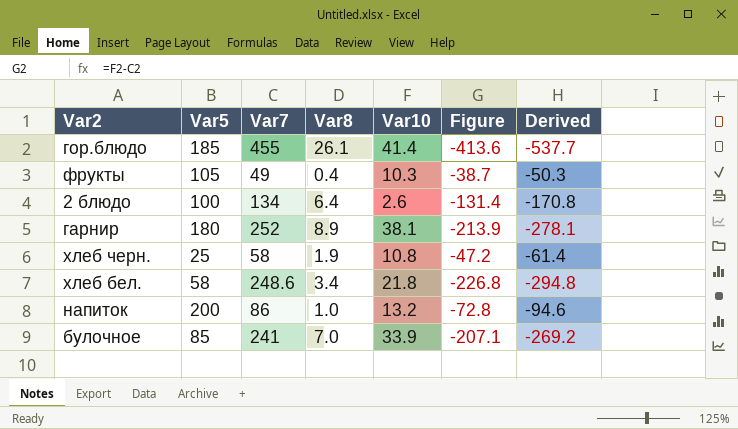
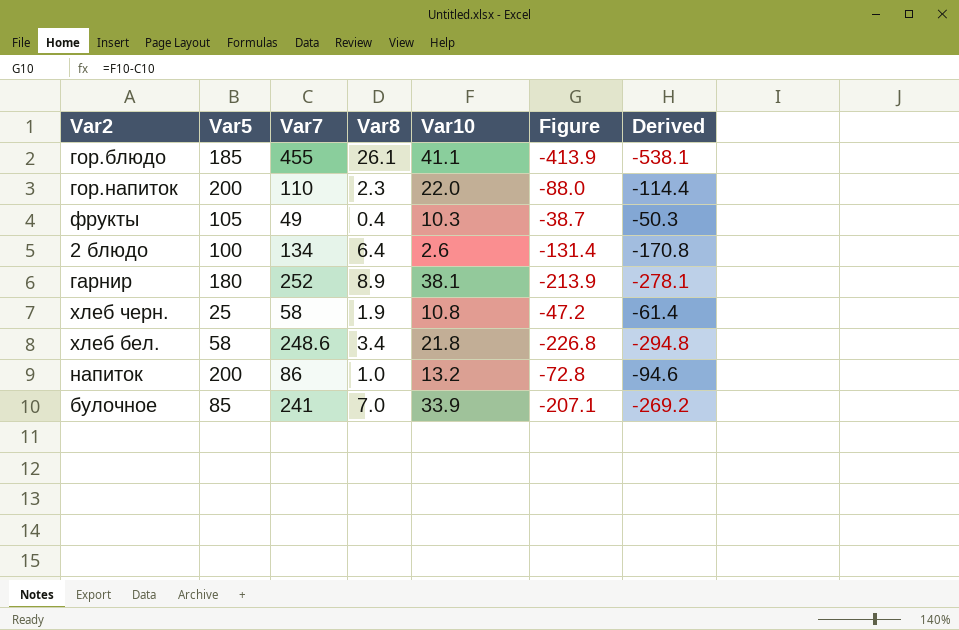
гор.блюдо | Var10: 41.4 -> 41.1
гор.блюдо | Figure: -413.6 -> -413.9
гор.блюдо | Derived: -537.7 -> -538.1
row гор.напиток: none -> 200 | 110 | 2.3 | 22.0 | -88.0 | -114.4

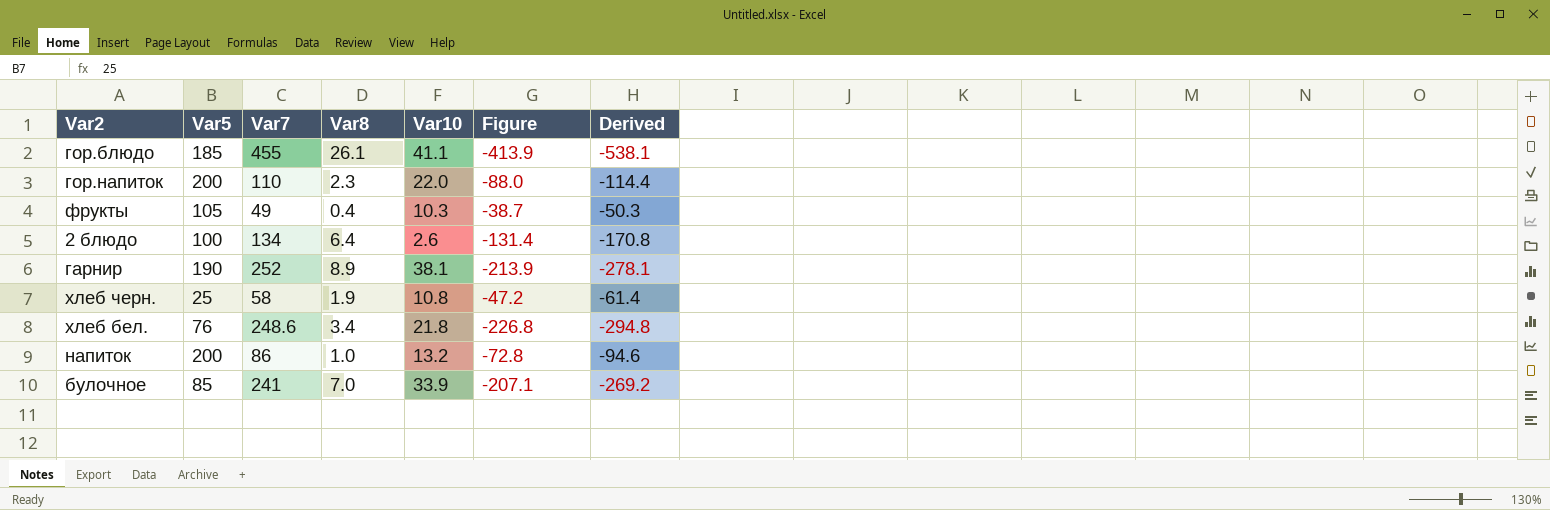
гарнир | Var5: 180 -> 190
хлеб бел. | Var5: 58 -> 76

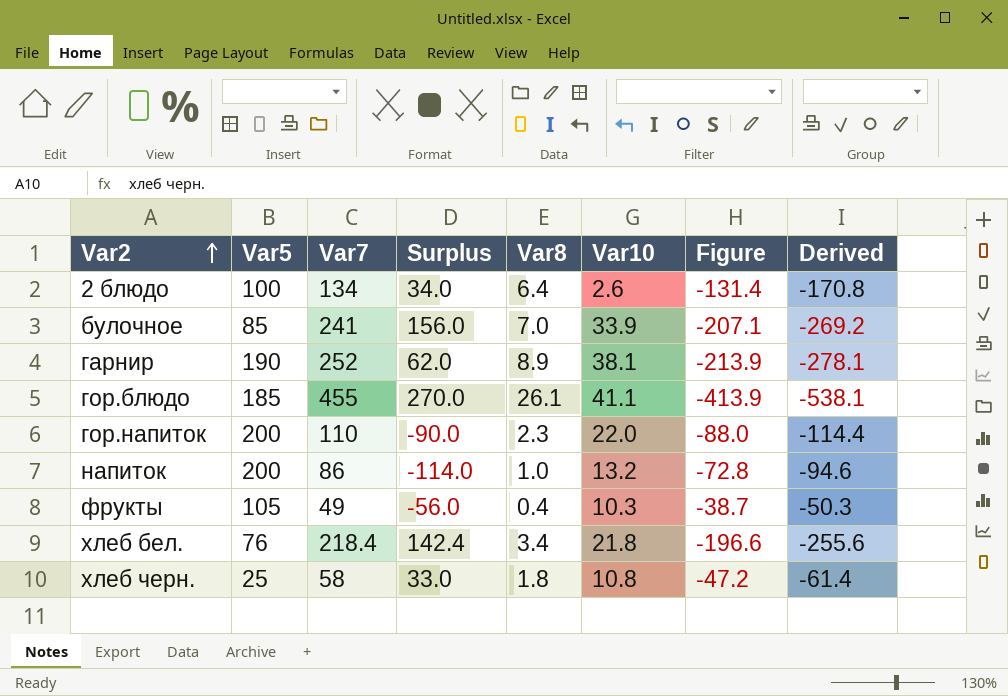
row order: none -> Var2 ascending
column Surplus | formula: none -> [Var7] - [Var5]
хлеб бел. | Var7: 248.6 -> 218.4
хлеб бел. | Figure: -226.8 -> -196.6
хлеб бел. | Derived: -294.8 -> -255.6
хлеб черн. | Var8: 1.9 -> 1.8

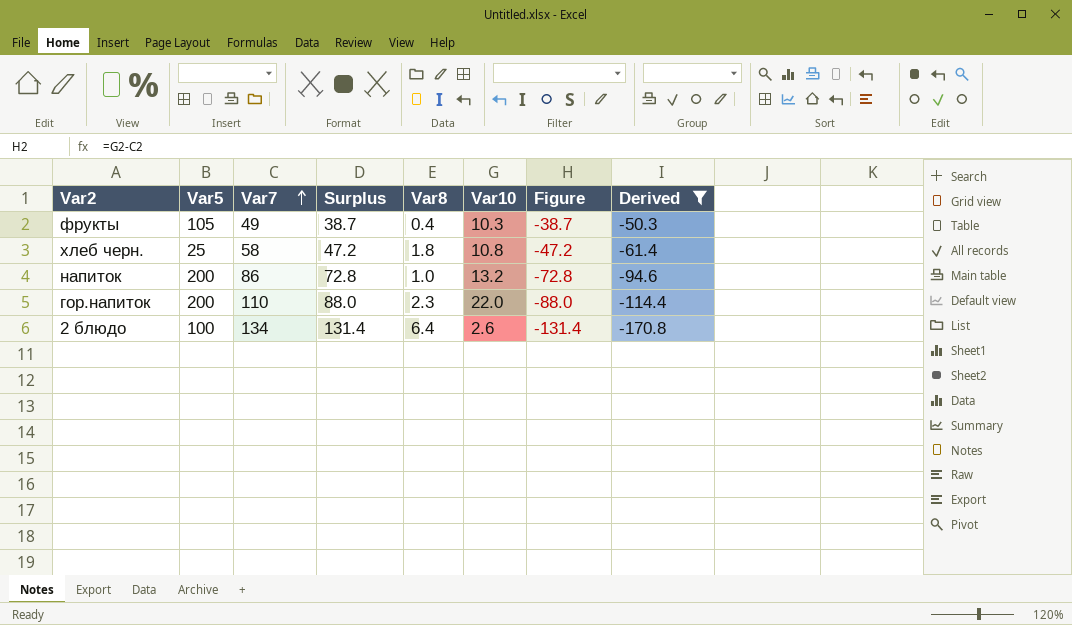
filter: none -> Derived >= -170.8
row order: Var2 ascending -> Var7 ascending
column Surplus | formula: [Var7] - [Var5] -> [Var7] - [Var10]

